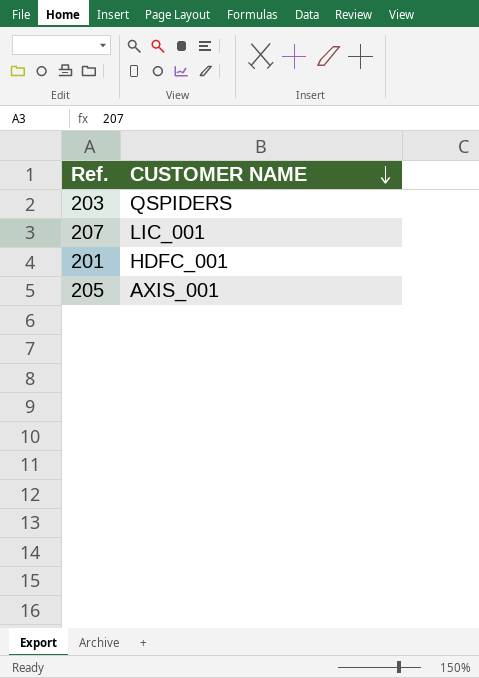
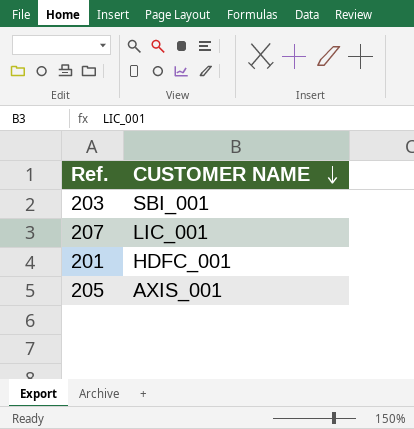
203 | CUSTOMER NAME: QSPIDERS -> SBI_001

